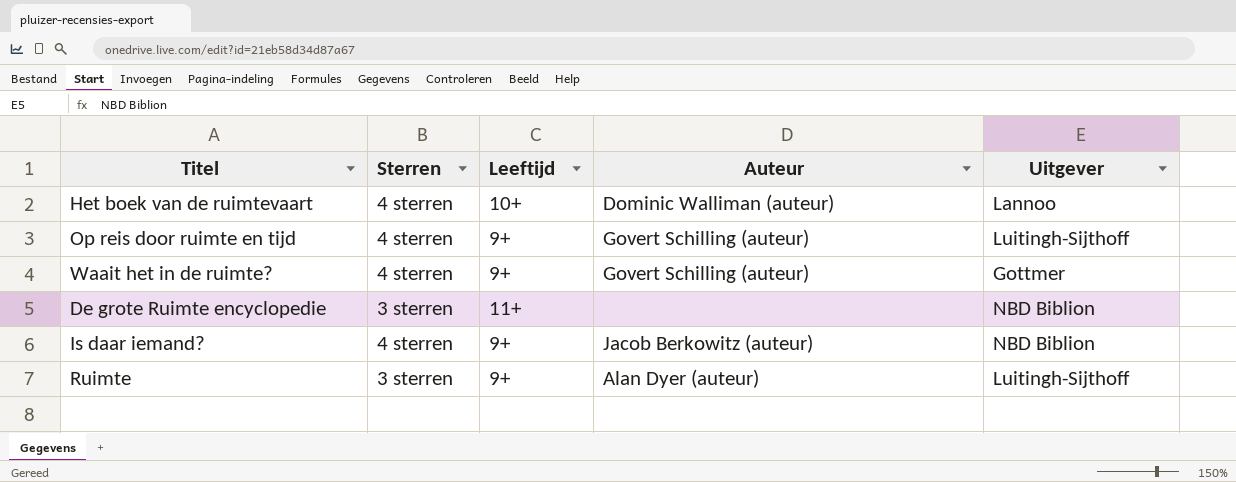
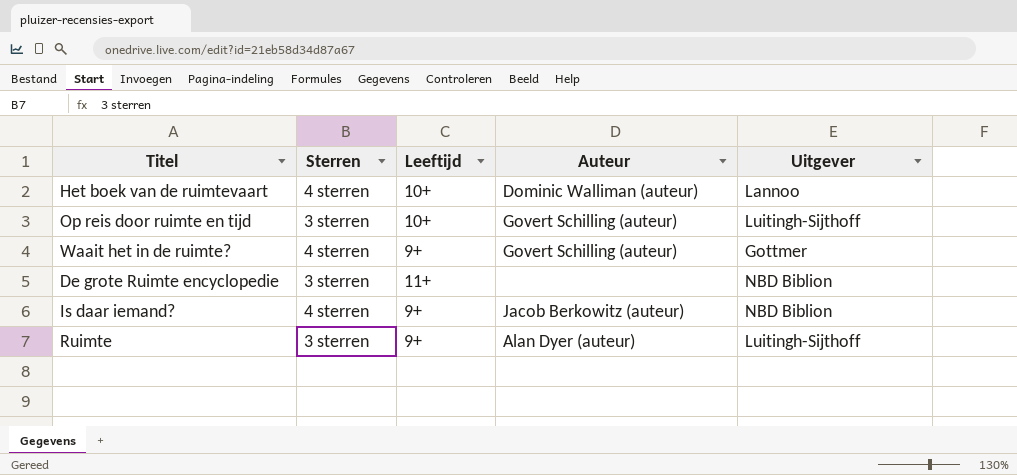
Op reis door ruimte en tijd | Sterren: 4 sterren -> 3 sterren
Op reis door ruimte en tijd | Leeftijd: 9+ -> 10+

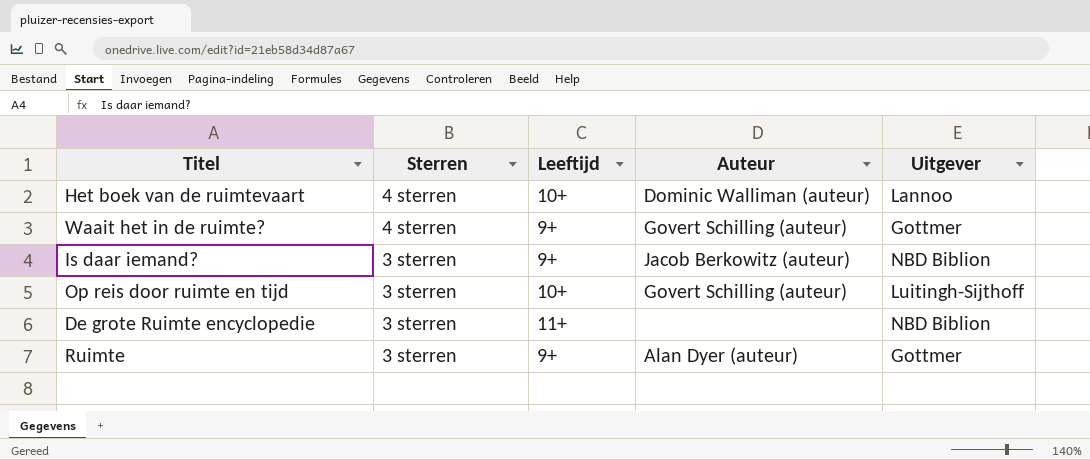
row order: none -> Sterren descending
Is daar iemand? | Sterren: 4 sterren -> 3 sterren
Ruimte | Uitgever: Luitingh-Sijthoff -> Gottmer

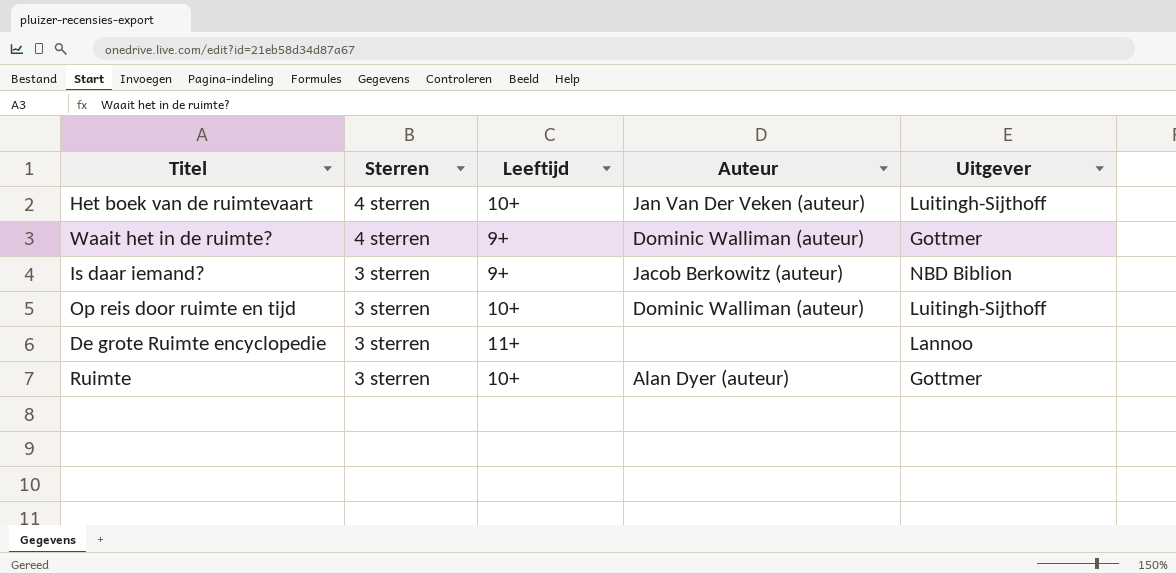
Het boek van de ruimtevaart | Auteur: Dominic Walliman (auteur) -> Jan Van Der Veken (auteur)
Het boek van de ruimtevaart | Uitgever: Lannoo -> Luitingh-Sijthoff
Waait het in de ruimte? | Auteur: Govert Schilling (auteur) -> Dominic Walliman (auteur)
Op reis door ruimte en tijd | Auteur: Govert Schilling (auteur) -> Dominic Walliman (auteur)
De grote Ruimte encyclopedie | Uitgever: NBD Biblion -> Lannoo
Ruimte | Leeftijd: 9+ -> 10+

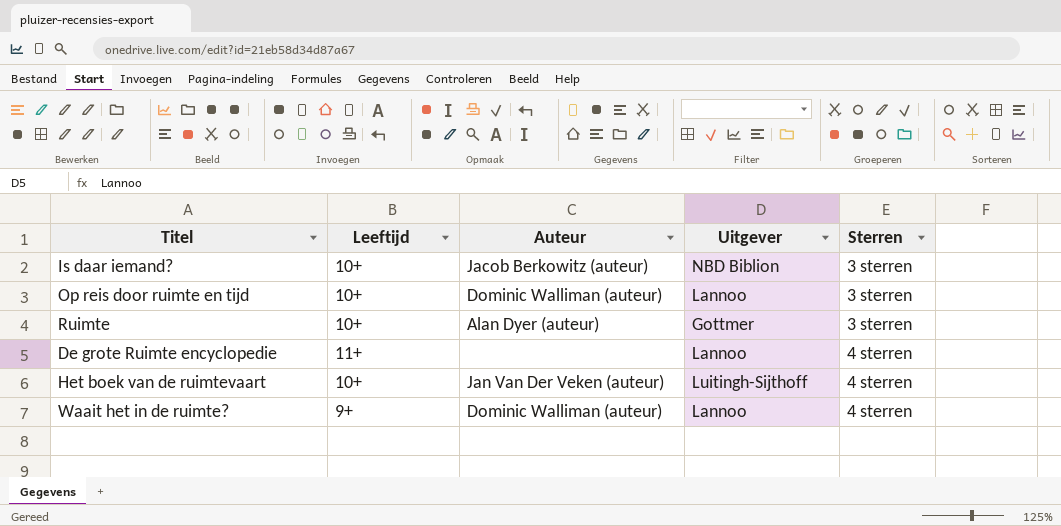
row order: Sterren descending -> Sterren ascending
column Sterren | position: 2 -> 5
Is daar iemand? | Leeftijd: 9+ -> 10+
Op reis door ruimte en tijd | Uitgever: Luitingh-Sijthoff -> Lannoo
De grote Ruimte encyclopedie | Sterren: 3 sterren -> 4 sterren
Waait het in de ruimte? | Uitgever: Gottmer -> Lannoo

